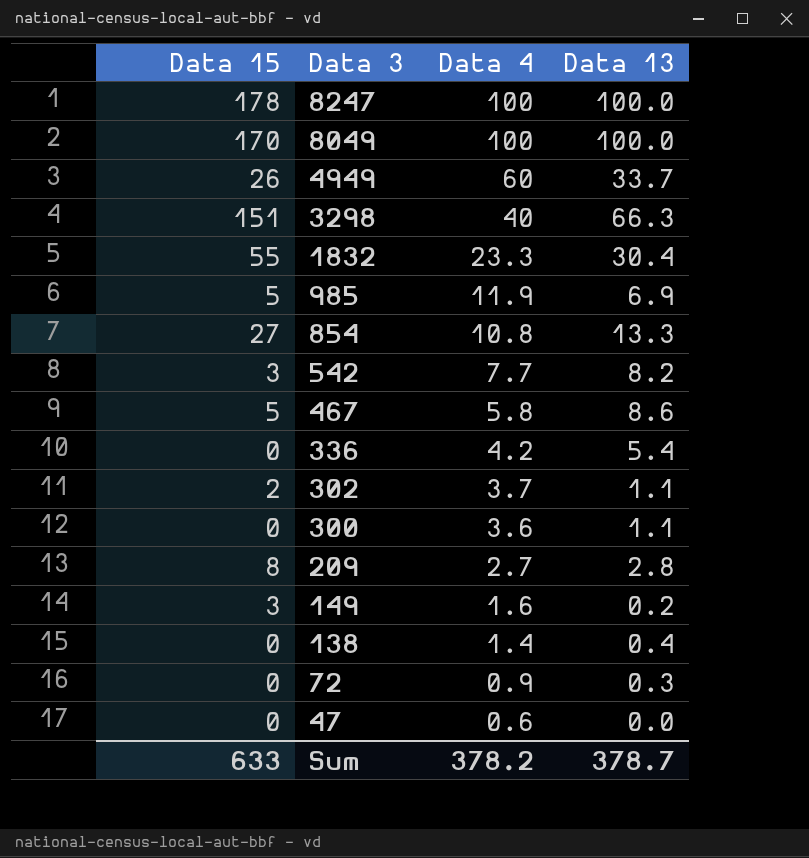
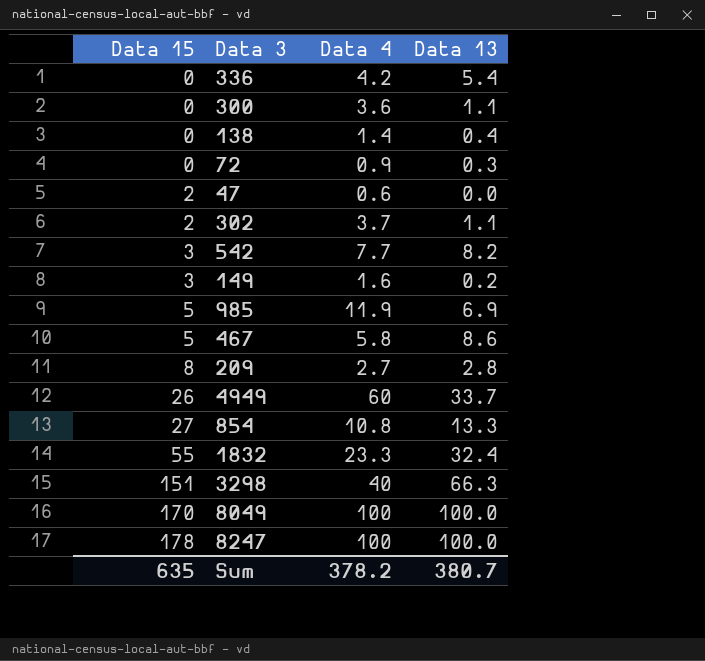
row order: Data 3 descending -> Data 15 ascending
47 | Data 15: 0 -> 2
1832 | Data 13: 30.4 -> 32.4
Sum | Data 15: 633 -> 635
Sum | Data 13: 378.7 -> 380.7

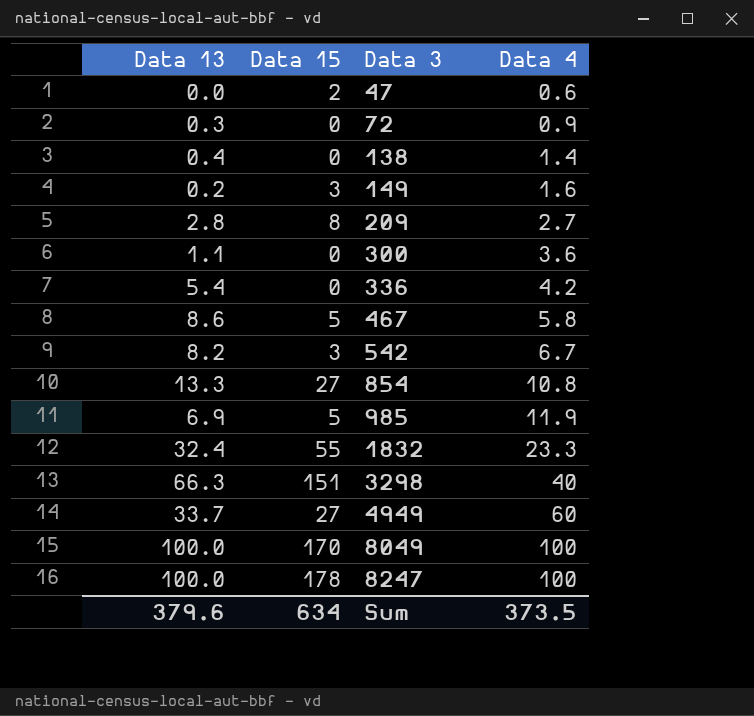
row order: Data 15 ascending -> Data 3 ascending
column Data 13 | position: 4 -> 1
row 302: 2 | 3.7 | 1.1 -> none
542 | Data 4: 7.7 -> 6.7
4949 | Data 15: 26 -> 27
Sum | Data 13: 380.7 -> 379.6
Sum | Data 15: 635 -> 634
Sum | Data 4: 378.2 -> 373.5

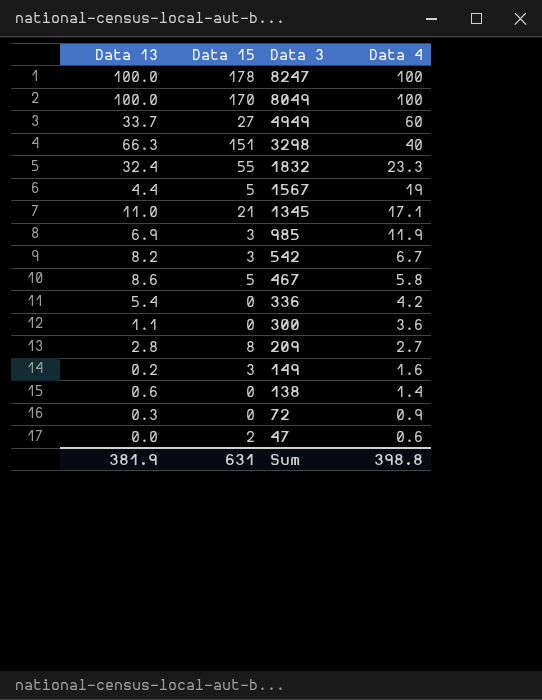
row order: Data 3 ascending -> Data 3 descending
row 854: 13.3 | 27 | 10.8 -> none
row 1567: none -> 4.4 | 5 | 19
row 1345: none -> 11.0 | 21 | 17.1
985 | Data 15: 5 -> 3
138 | Data 13: 0.4 -> 0.6
Sum | Data 13: 379.6 -> 381.9
Sum | Data 15: 634 -> 631
Sum | Data 4: 373.5 -> 398.8

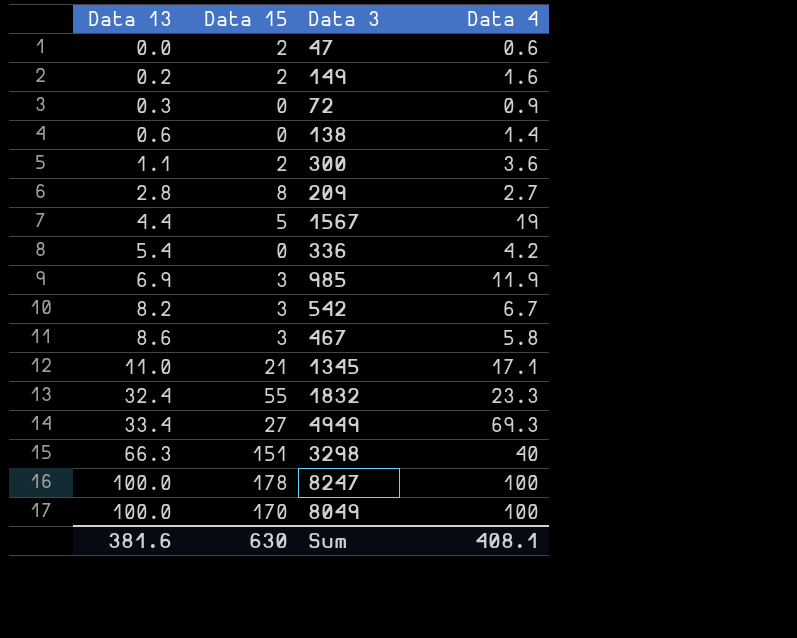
row order: Data 3 descending -> Data 13 ascending
149 | Data 15: 3 -> 2
300 | Data 15: 0 -> 2
467 | Data 15: 5 -> 3
4949 | Data 13: 33.7 -> 33.4
4949 | Data 4: 60 -> 69.3
Sum | Data 13: 381.9 -> 381.6
Sum | Data 15: 631 -> 630
Sum | Data 4: 398.8 -> 408.1

